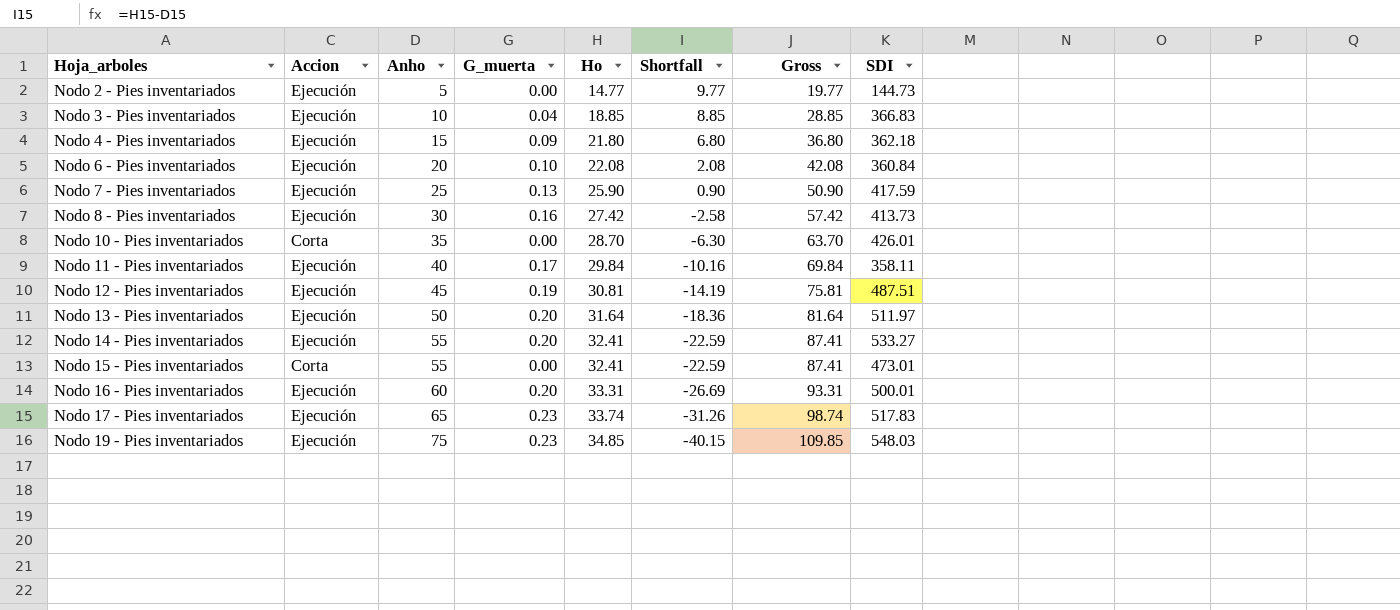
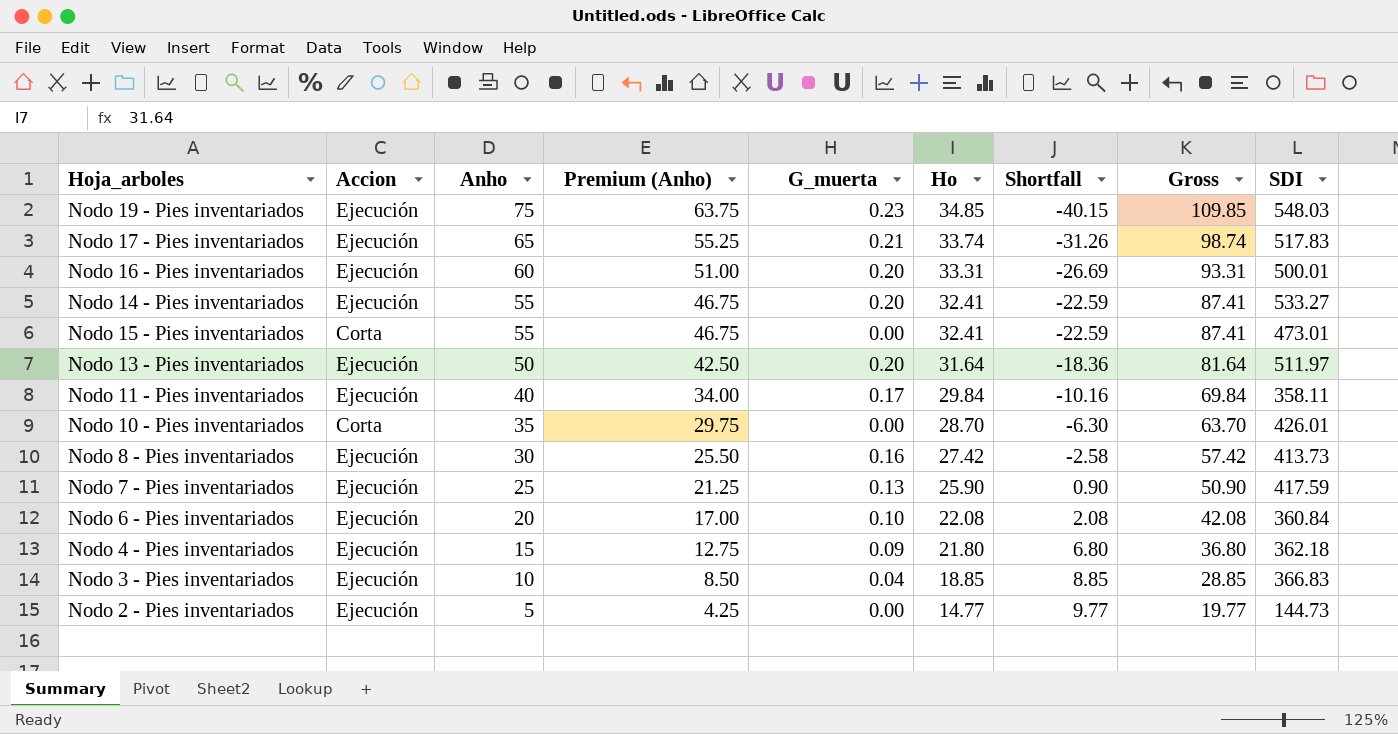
row order: Hoja_arboles ascending -> Anho descending
column Premium (Anho) | formula: none -> [Anho] * 0.85
row Nodo 12 - Pies inventariados: Ejecución | 45 | 0.19 | 30.81 | -14.19 | 75.81 | 487.51 -> none
Nodo 17 - Pies inventariados | G_muerta: 0.23 -> 0.21

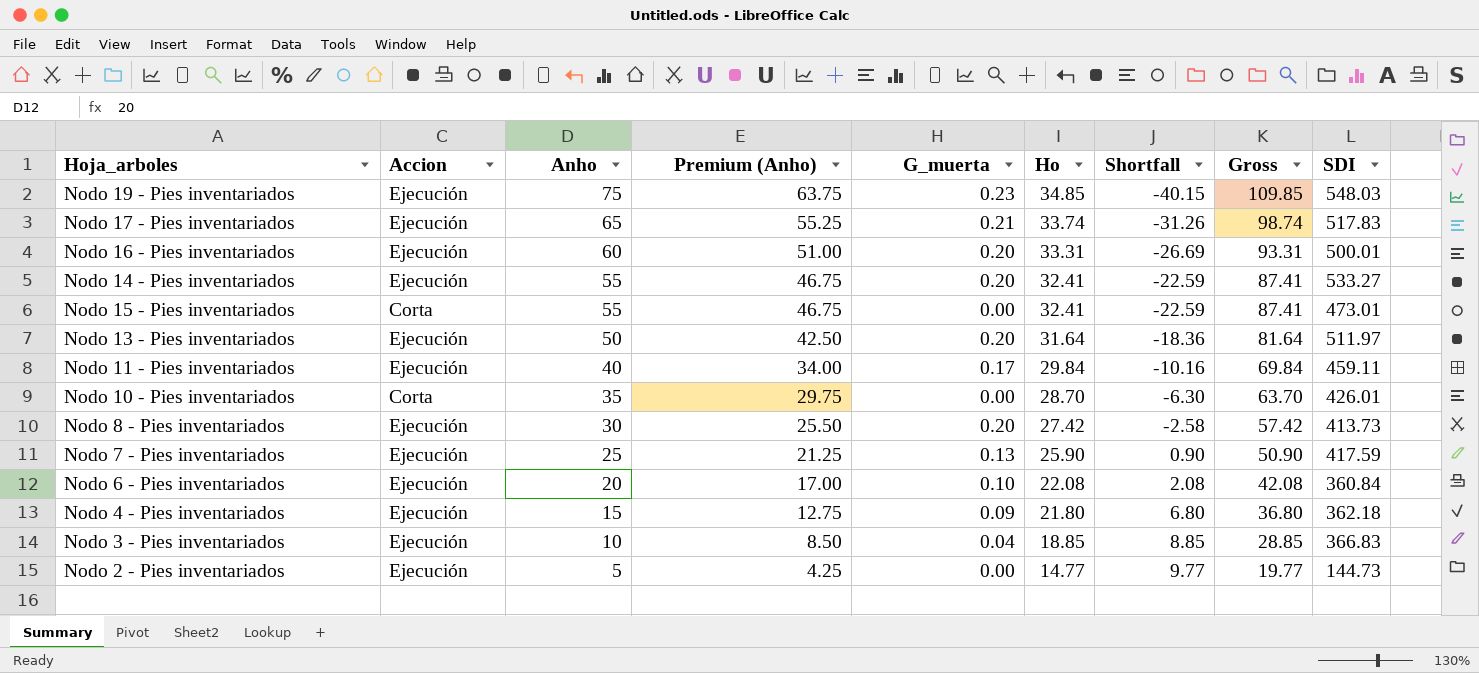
Nodo 11 - Pies inventariados | SDI: 358.11 -> 459.11
Nodo 8 - Pies inventariados | G_muerta: 0.16 -> 0.20

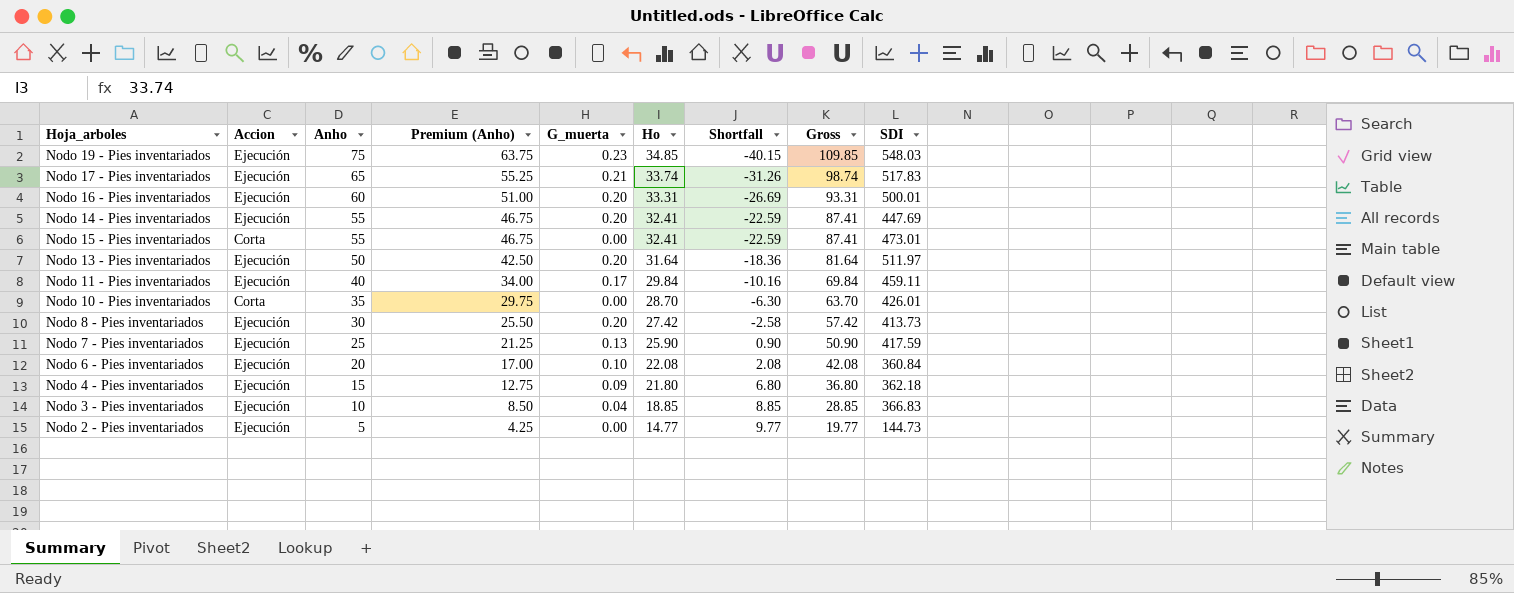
Nodo 14 - Pies inventariados | SDI: 533.27 -> 447.69

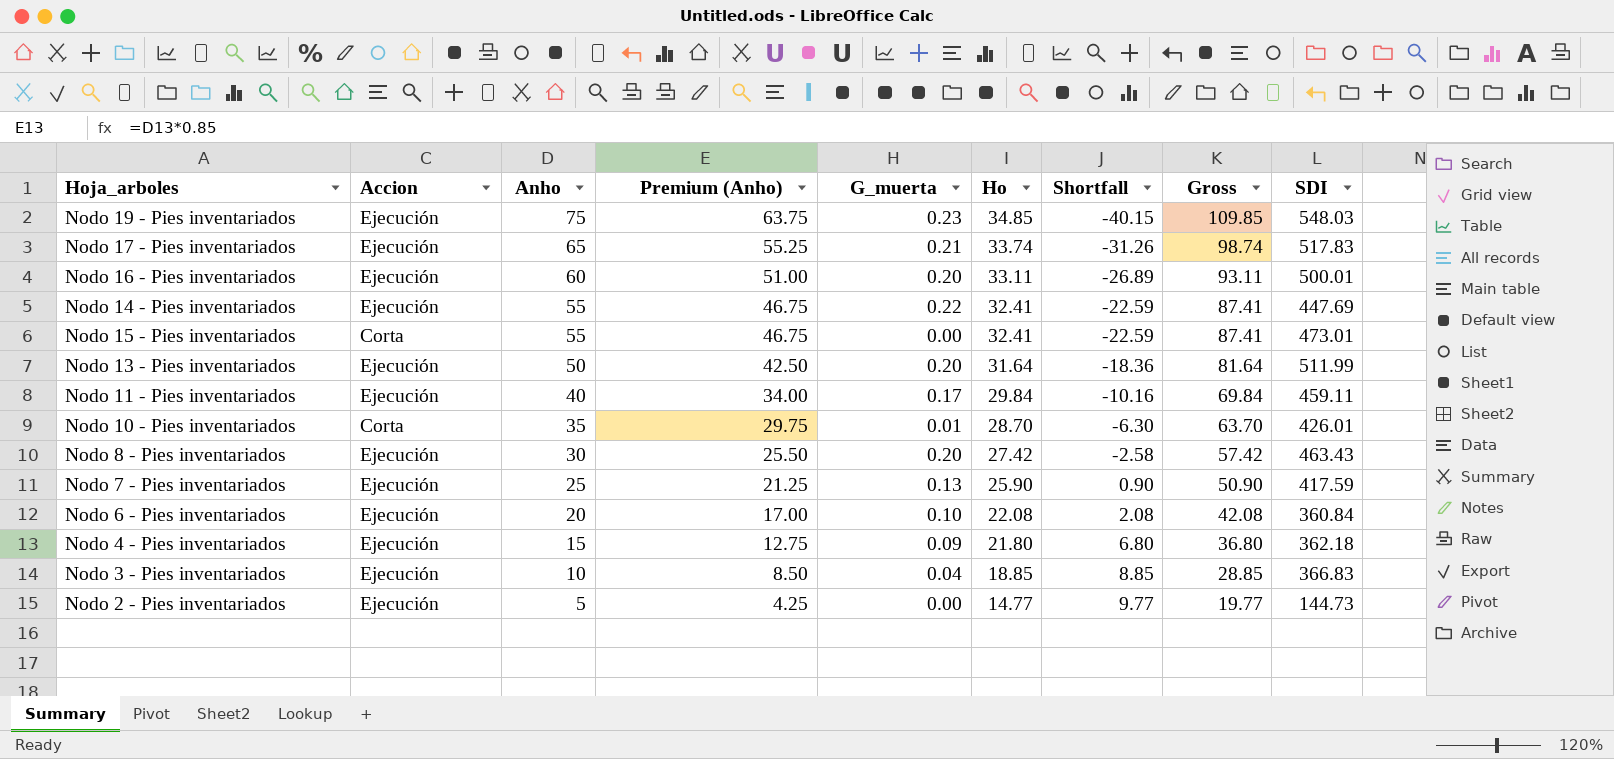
Nodo 16 - Pies inventariados | Ho: 33.31 -> 33.11
Nodo 16 - Pies inventariados | Shortfall: -26.69 -> -26.89
Nodo 16 - Pies inventariados | Gross: 93.31 -> 93.11
Nodo 14 - Pies inventariados | G_muerta: 0.20 -> 0.22
Nodo 13 - Pies inventariados | SDI: 511.97 -> 511.99
Nodo 10 - Pies inventariados | G_muerta: 0.00 -> 0.01
Nodo 8 - Pies inventariados | SDI: 413.73 -> 463.43

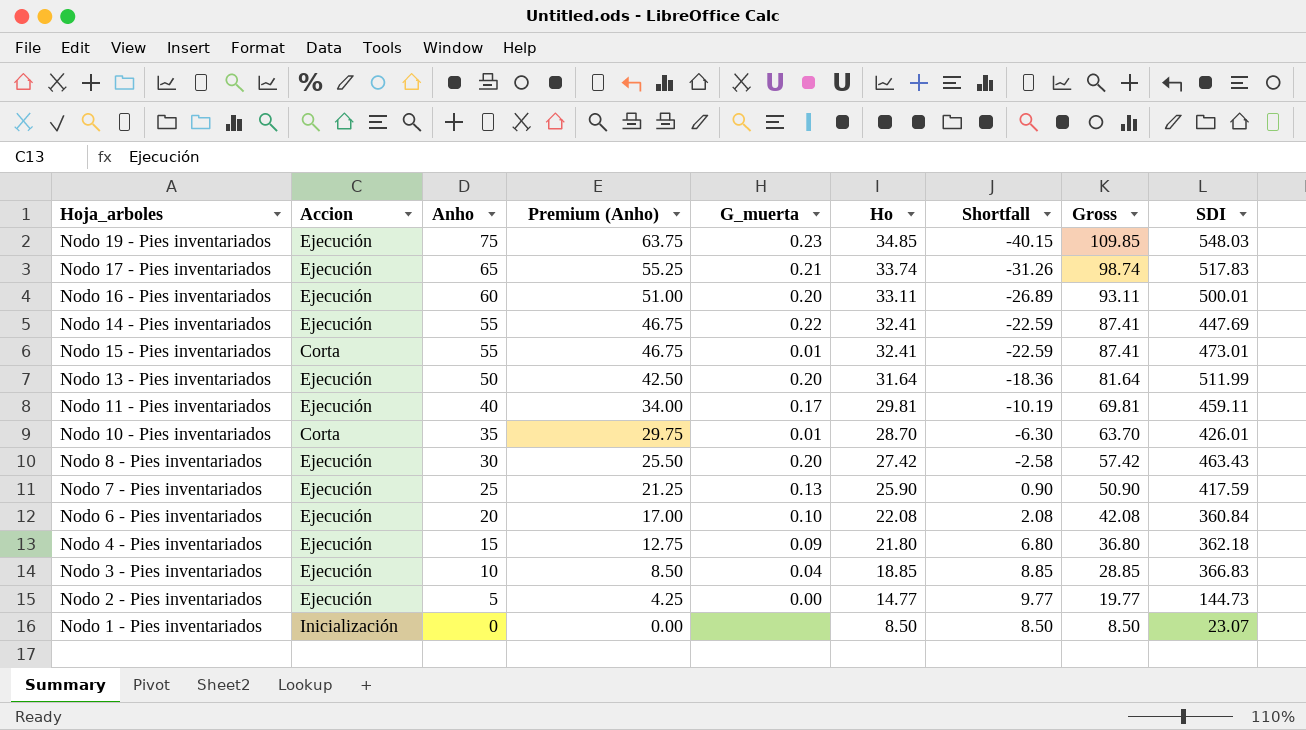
Nodo 15 - Pies inventariados | G_muerta: 0.00 -> 0.01
Nodo 11 - Pies inventariados | Ho: 29.84 -> 29.81
Nodo 11 - Pies inventariados | Shortfall: -10.16 -> -10.19
Nodo 11 - Pies inventariados | Gross: 69.84 -> 69.81
row Nodo 1 - Pies inventariados: none -> Inicialización | 0 | 0.00 | none | 8.50 | 8.50 | 8.50 | 23.07

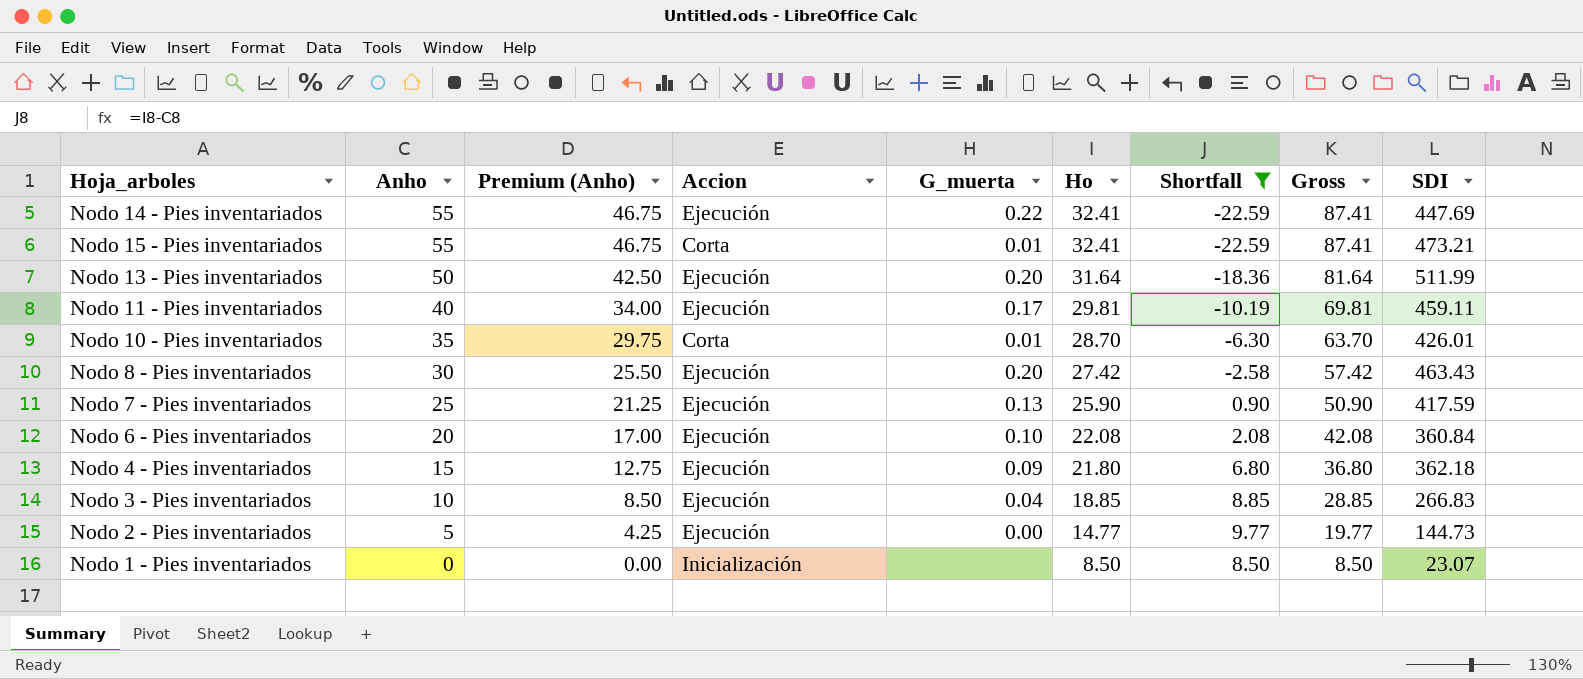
filter: none -> Shortfall >= -22.59
column Accion | position: 2 -> 4
Nodo 15 - Pies inventariados | SDI: 473.01 -> 473.21
Nodo 3 - Pies inventariados | SDI: 366.83 -> 266.83

